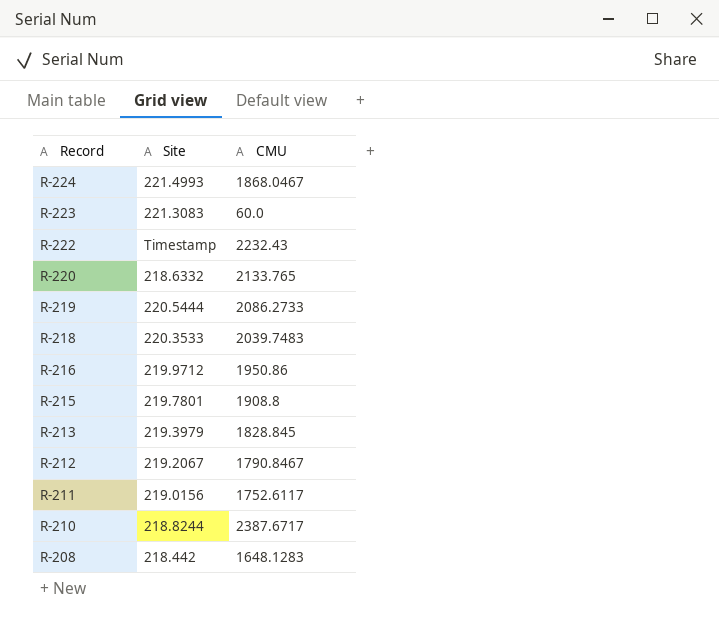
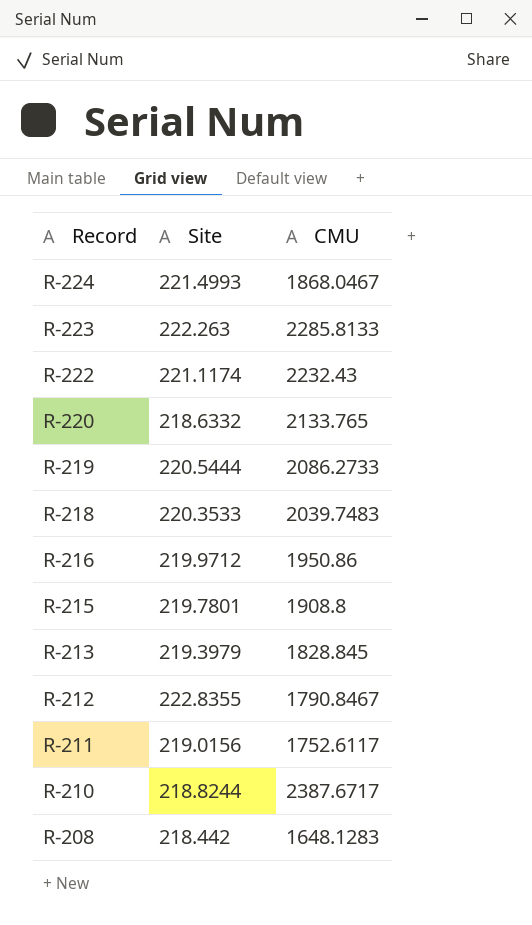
R-223 | Site: 221.3083 -> 222.263
R-223 | CMU: 60.0 -> 2285.8133
R-222 | Site: Timestamp -> 221.1174
R-212 | Site: 219.2067 -> 222.8355

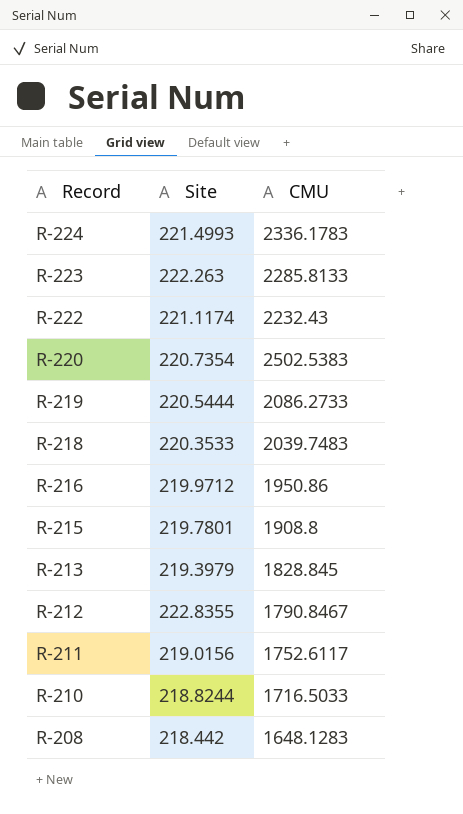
R-224 | CMU: 1868.0467 -> 2336.1783
R-220 | Site: 218.6332 -> 220.7354
R-220 | CMU: 2133.765 -> 2502.5383
R-210 | CMU: 2387.6717 -> 1716.5033

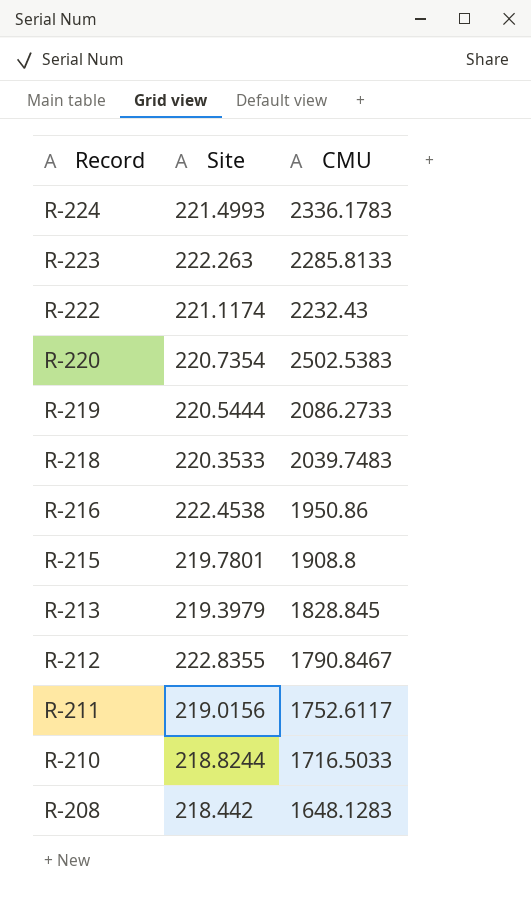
R-216 | Site: 219.9712 -> 222.4538

